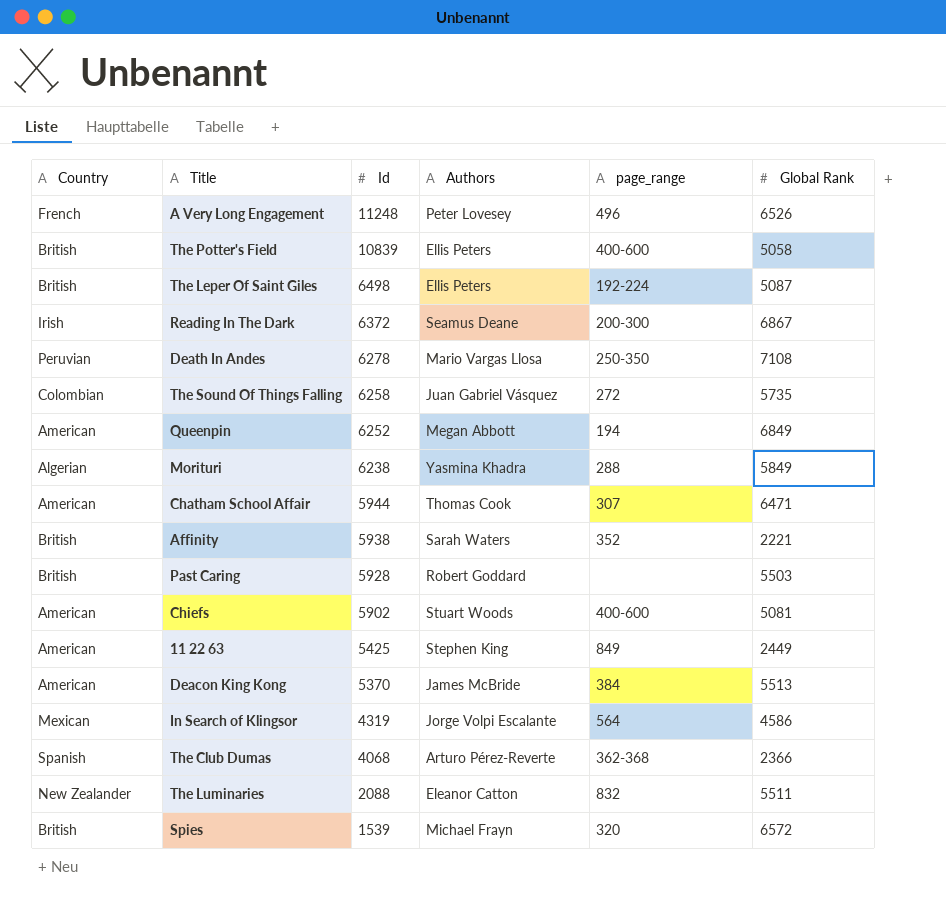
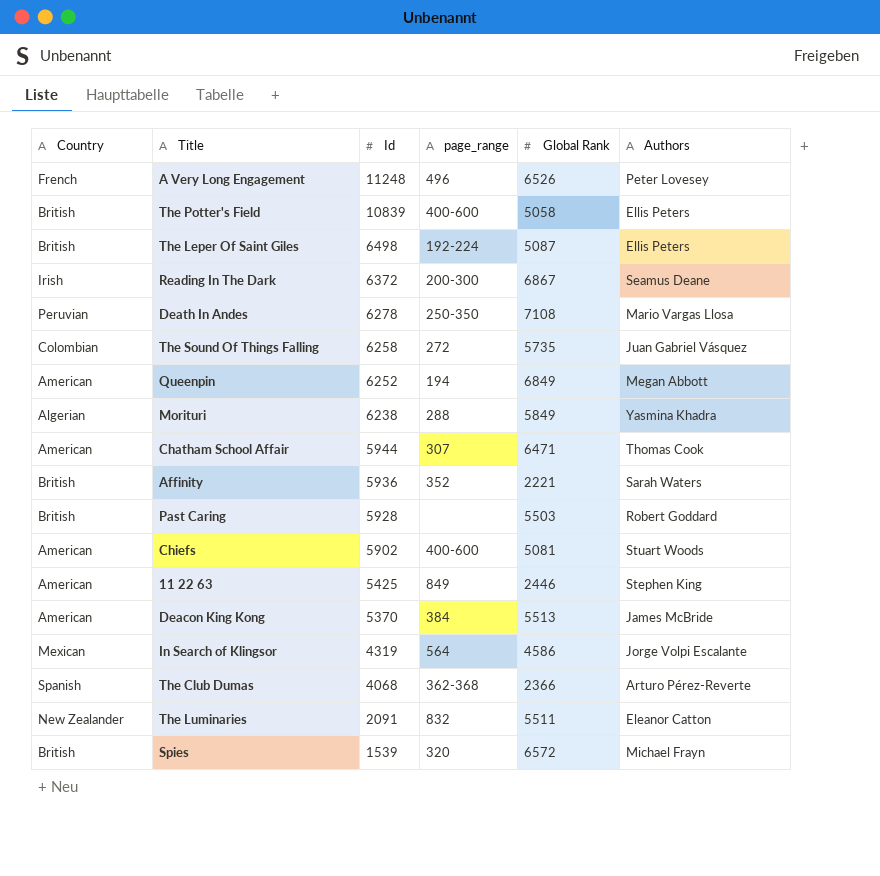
column Authors | position: 4 -> 6
Affinity | Id: 5938 -> 5936
11 22 63 | Global Rank: 2449 -> 2446
The Luminaries | Id: 2088 -> 2091

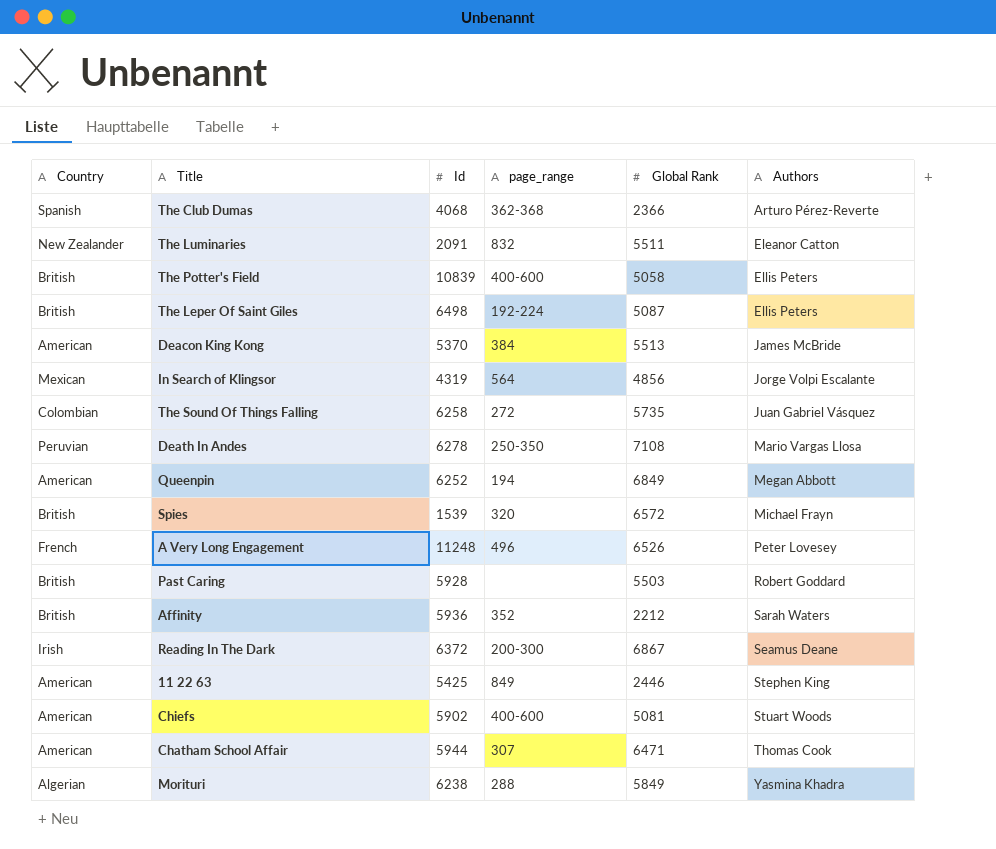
row order: Id descending -> Authors ascending
In Search of Klingsor | Global Rank: 4586 -> 4856
Affinity | Global Rank: 2221 -> 2212

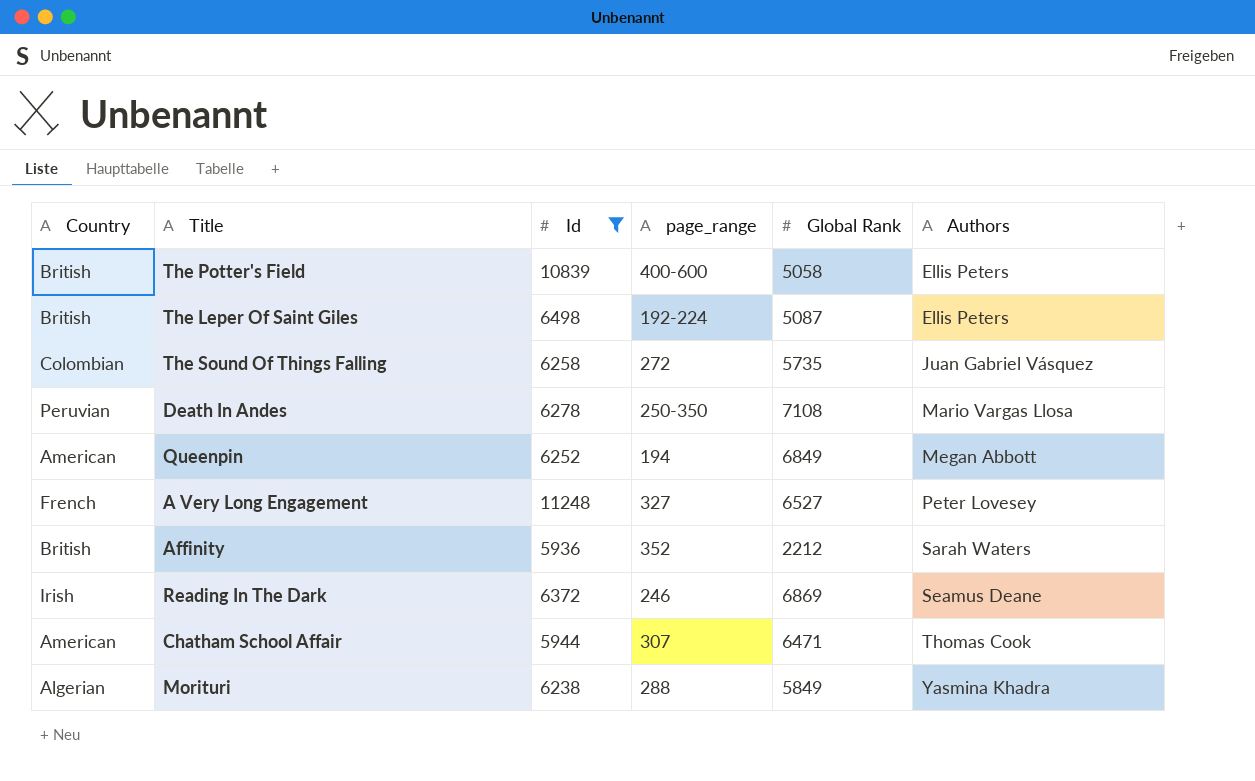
filter: none -> Id >= 5936
A Very Long Engagement | page_range: 496 -> 327
A Very Long Engagement | Global Rank: 6526 -> 6527
Reading In The Dark | page_range: 200-300 -> 246
Reading In The Dark | Global Rank: 6867 -> 6869

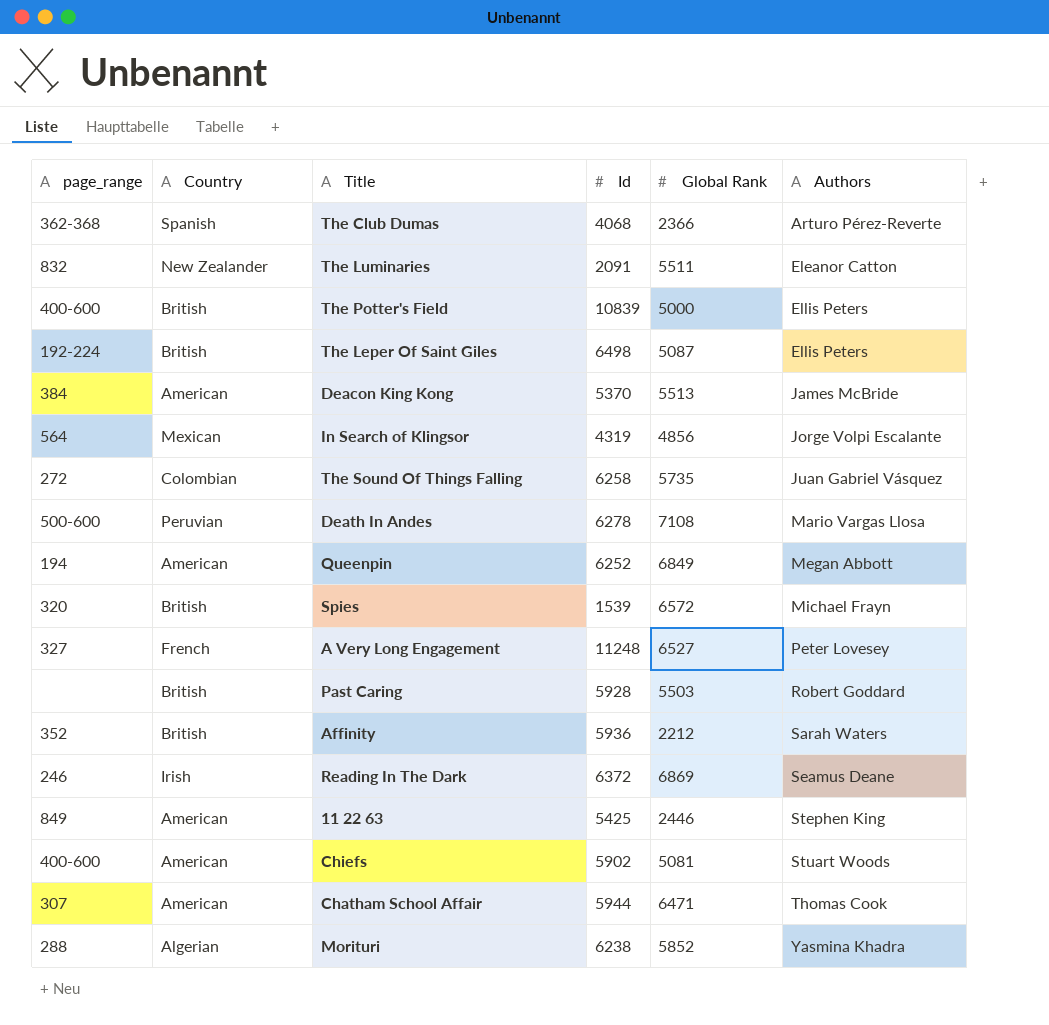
filter: Id >= 5936 -> none
column page_range | position: 4 -> 1
The Potter's Field | Global Rank: 5058 -> 5000
Death In Andes | page_range: 250-350 -> 500-600
Morituri | Global Rank: 5849 -> 5852

